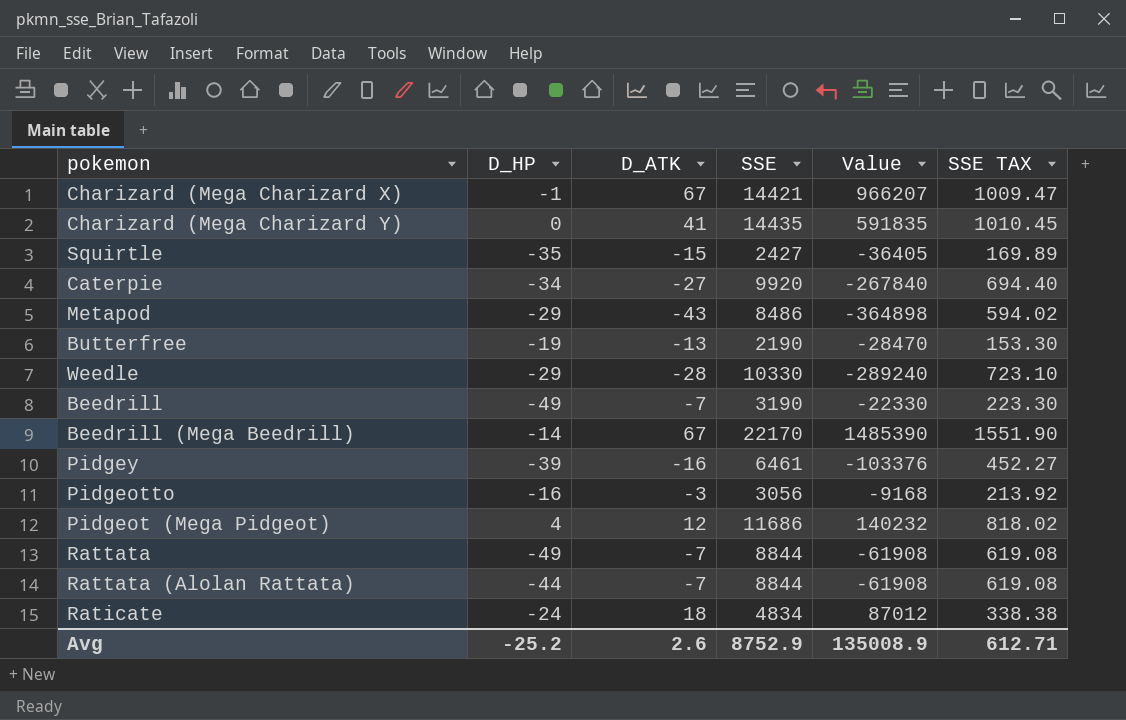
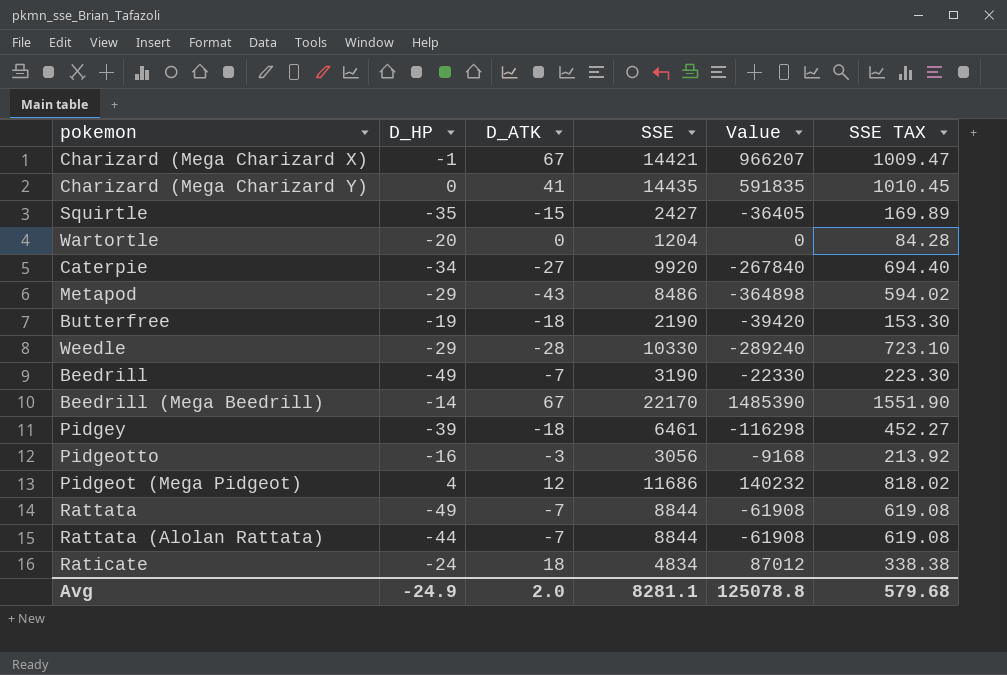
row Wartortle: none -> -20 | 0 | 1204 | 0 | 84.28
Butterfree | D_ATK: -13 -> -18
Butterfree | Value: -28470 -> -39420
Pidgey | D_ATK: -16 -> -18
Pidgey | Value: -103376 -> -116298
Avg | D_HP: -25.2 -> -24.9
Avg | D_ATK: 2.6 -> 2.0
Avg | SSE: 8752.9 -> 8281.1
Avg | Value: 135008.9 -> 125078.8
Avg | SSE TAX: 612.71 -> 579.68

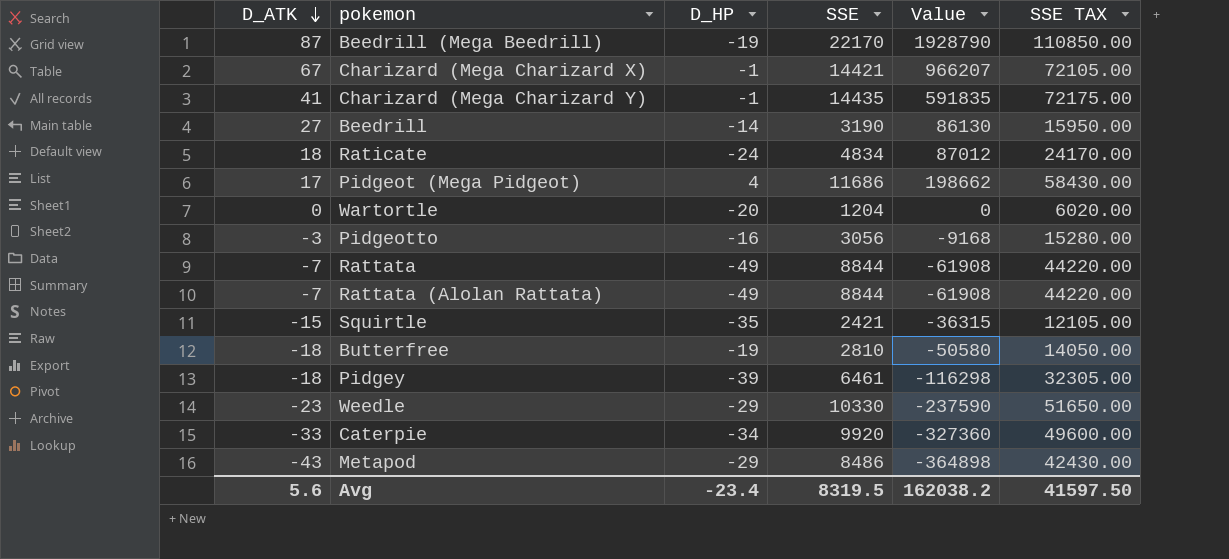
row order: none -> D_ATK descending
column D_ATK | position: 3 -> 1
column SSE TAX | formula: [SSE] * 0.07 -> [SSE] * 5
Beedrill (Mega Beedrill) | D_ATK: 67 -> 87
Beedrill (Mega Beedrill) | D_HP: -14 -> -19
Beedrill (Mega Beedrill) | Value: 1485390 -> 1928790
Charizard (Mega Charizard Y) | D_HP: 0 -> -1
Beedrill | D_ATK: -7 -> 27
Beedrill | D_HP: -49 -> -14
Beedrill | Value: -22330 -> 86130
Pidgeot (Mega Pidgeot) | D_ATK: 12 -> 17
Pidgeot (Mega Pidgeot) | Value: 140232 -> 198662
Rattata (Alolan Rattata) | D_HP: -44 -> -49
Squirtle | SSE: 2427 -> 2421
Squirtle | Value: -36405 -> -36315
Butterfree | SSE: 2190 -> 2810
Butterfree | Value: -39420 -> -50580
Weedle | D_ATK: -28 -> -23
Weedle | Value: -289240 -> -237590
Caterpie | D_ATK: -27 -> -33
Caterpie | Value: -267840 -> -327360
Avg | D_ATK: 2.0 -> 5.6
Avg | D_HP: -24.9 -> -23.4
Avg | SSE: 8281.1 -> 8319.5
Avg | Value: 125078.8 -> 162038.2
Avg | SSE TAX: 579.68 -> 41597.50

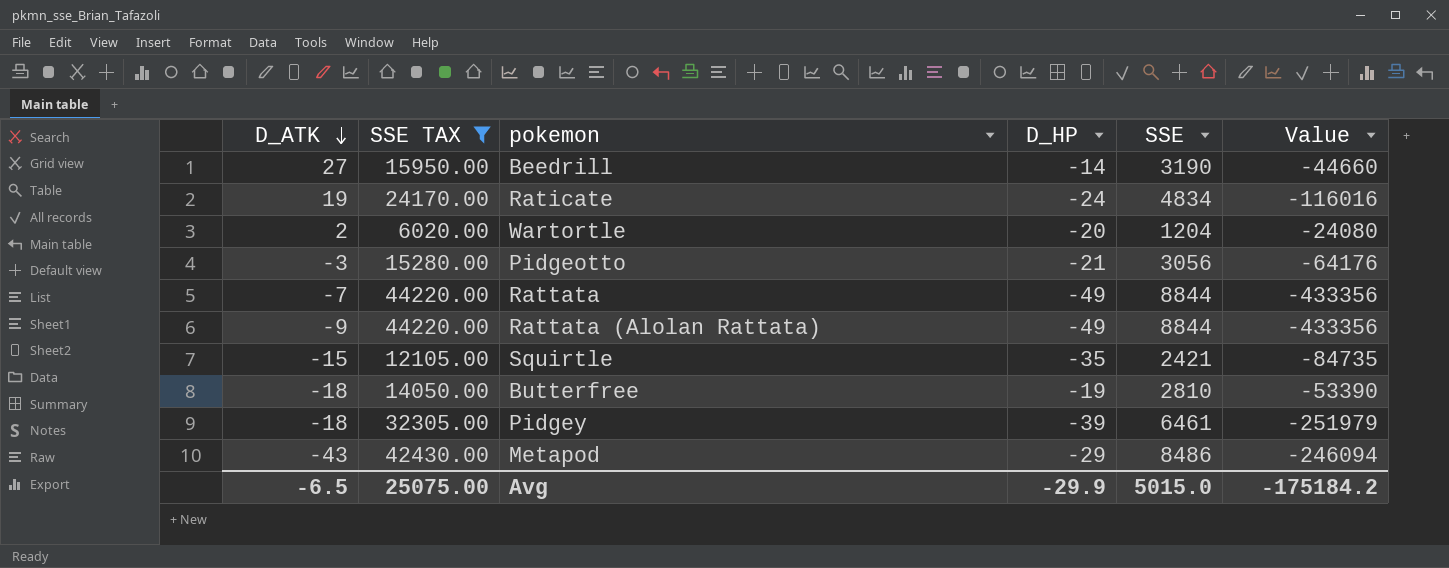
filter: none -> SSE TAX <= 44220.00
column SSE TAX | position: 6 -> 2
column Value | formula: [D_ATK] * [SSE] -> [D_HP] * [SSE]
Raticate | D_ATK: 18 -> 19
Wartortle | D_ATK: 0 -> 2
Pidgeotto | D_HP: -16 -> -21
Rattata (Alolan Rattata) | D_ATK: -7 -> -9
Avg | D_ATK: 5.6 -> -6.5
Avg | SSE TAX: 41597.50 -> 25075.00
Avg | D_HP: -23.4 -> -29.9
Avg | SSE: 8319.5 -> 5015.0
Avg | Value: 162038.2 -> -175184.2

